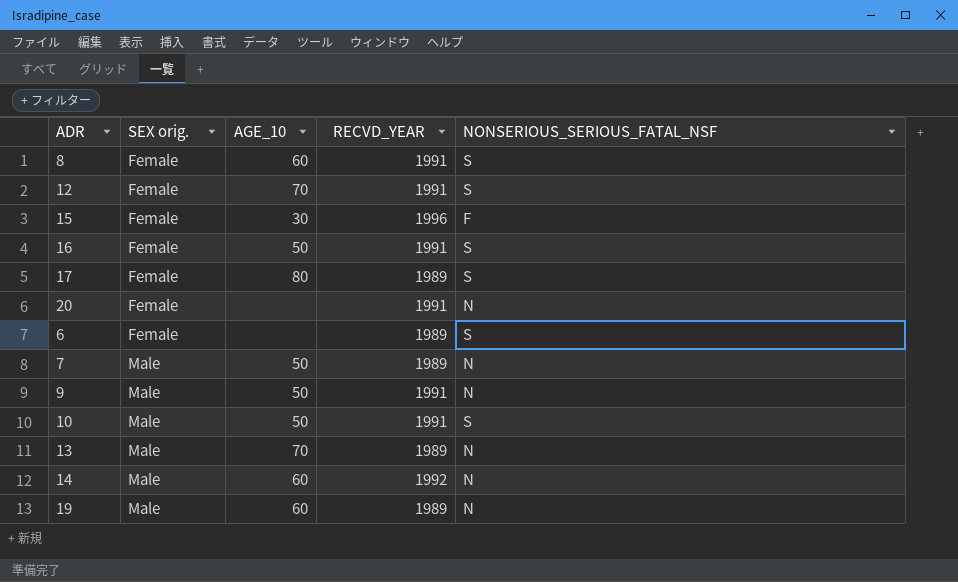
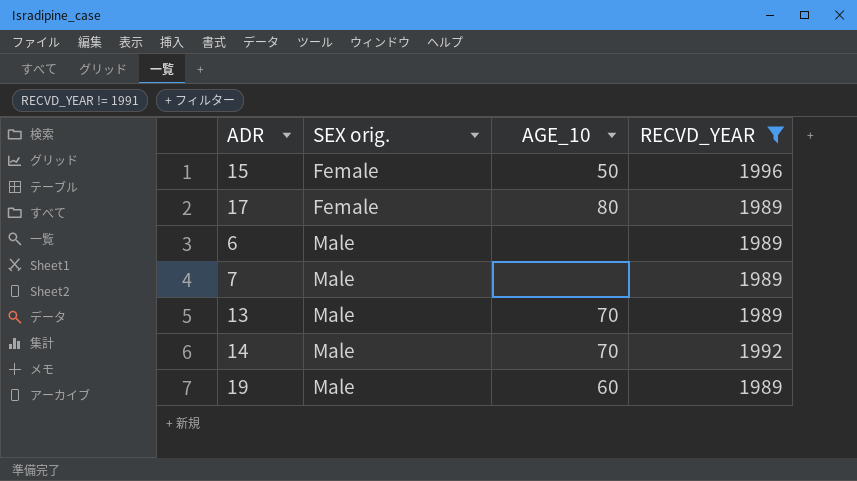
filter: none -> RECVD_YEAR != 1991
column NONSERIOUS_SERIOUS_FATAL_NSF | position: 5 -> none
15 | AGE_10: 30 -> 50
6 | SEX orig.: Female -> Male
7 | AGE_10: 50 -> none
14 | AGE_10: 60 -> 70

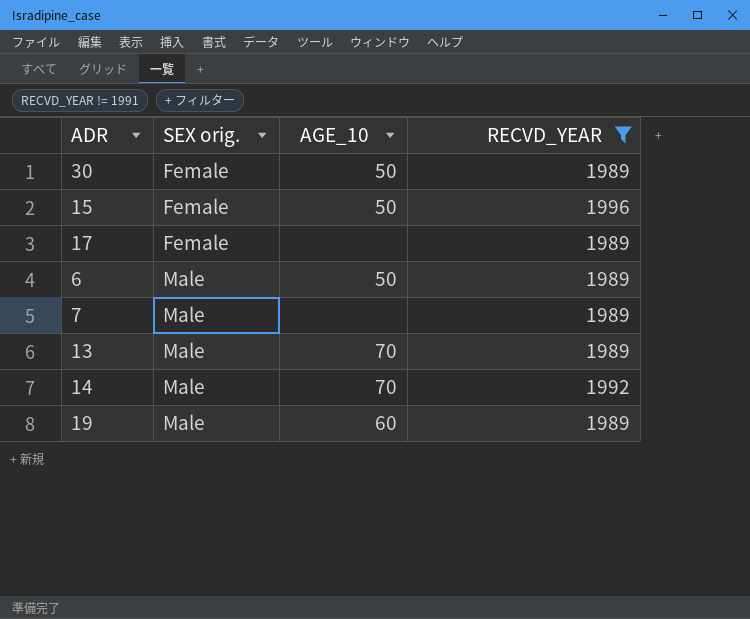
row 30: none -> Female | 50 | 1989
17 | AGE_10: 80 -> none
6 | AGE_10: none -> 50

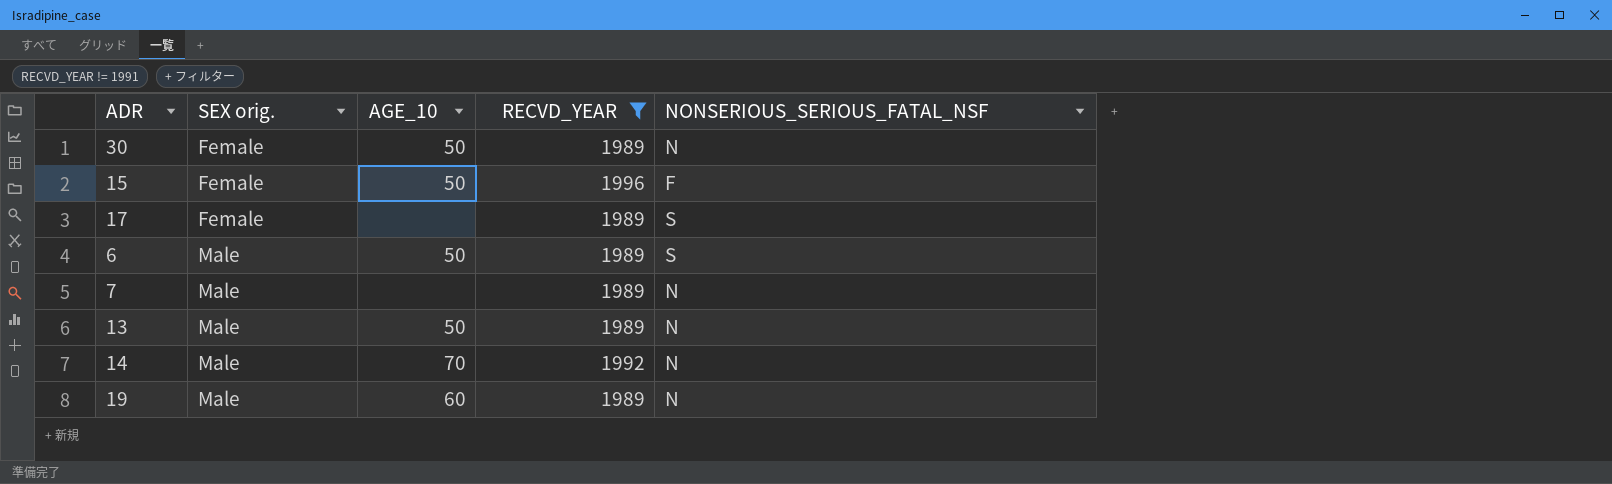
column NONSERIOUS_SERIOUS_FATAL_NSF | position: none -> 5
13 | AGE_10: 70 -> 50

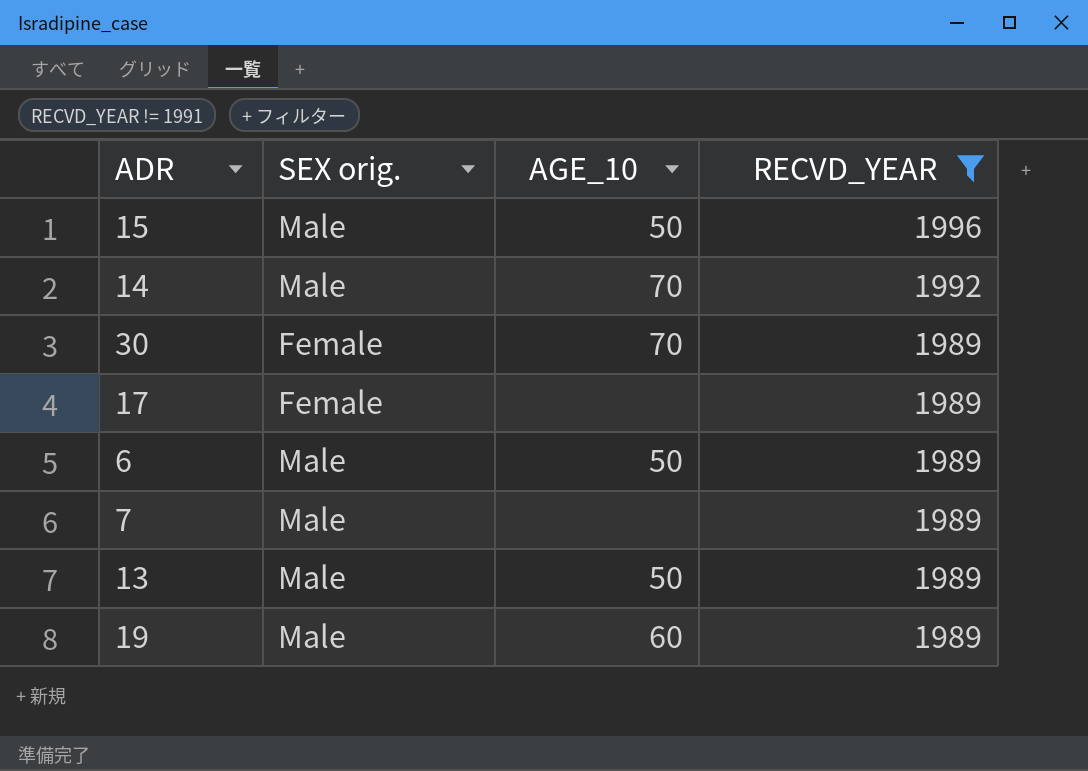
row order: SEX orig. ascending -> RECVD_YEAR descending
column NONSERIOUS_SERIOUS_FATAL_NSF | position: 5 -> none
15 | SEX orig.: Female -> Male
30 | AGE_10: 50 -> 70

